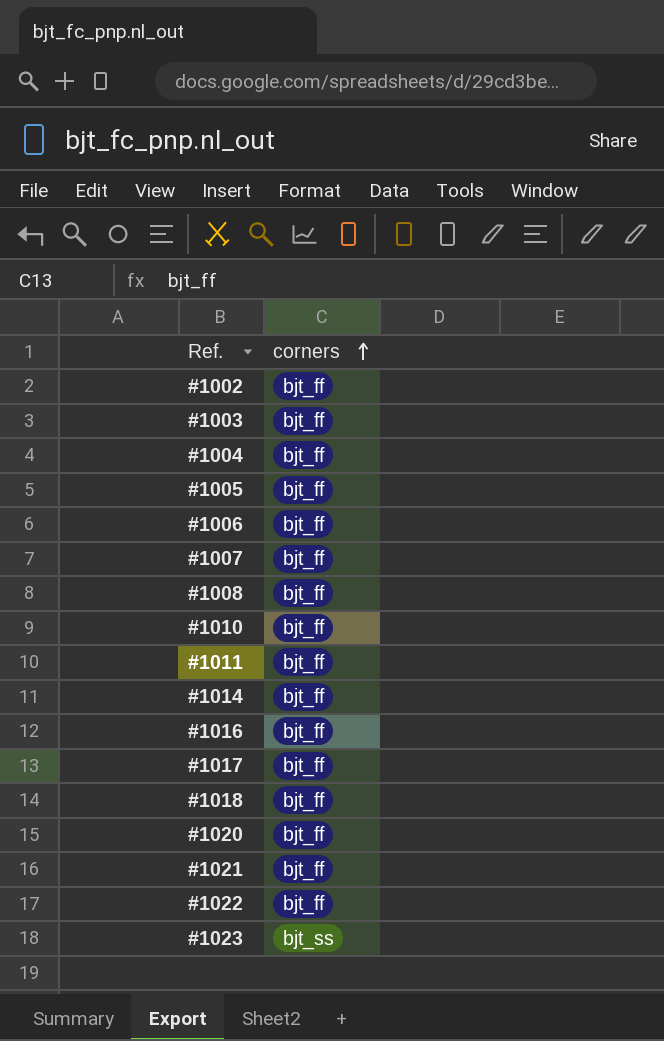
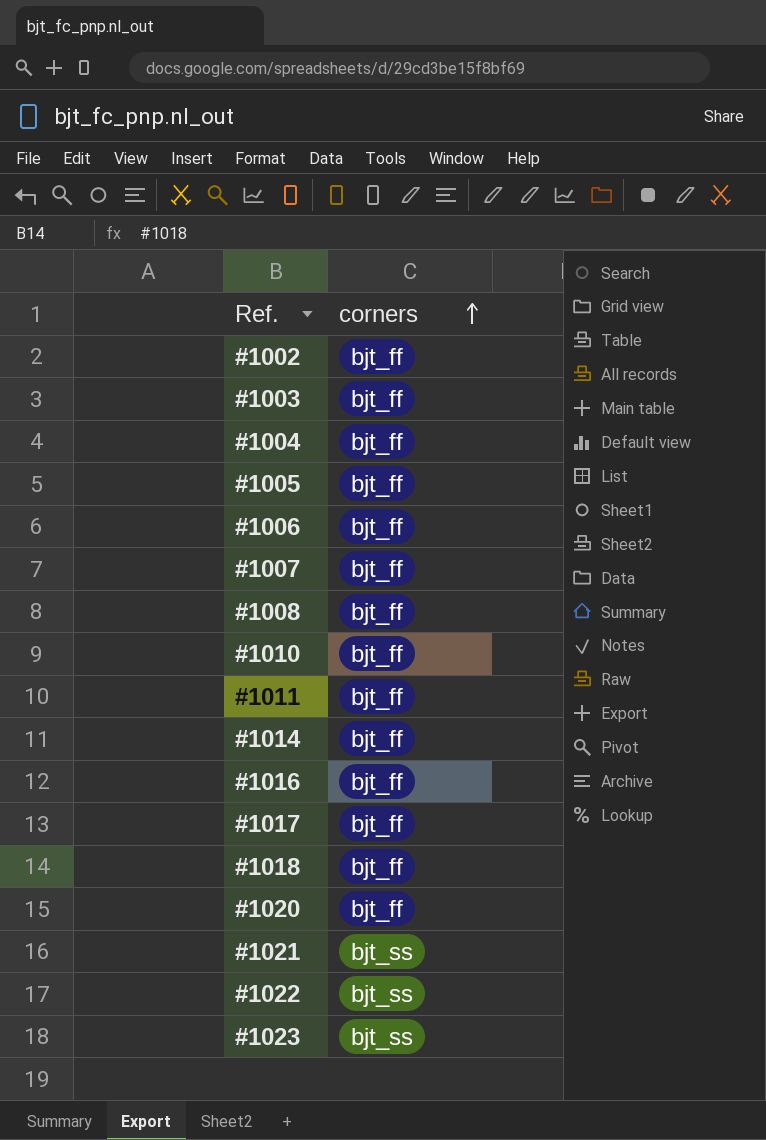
#1021 | corners: bjt_ff -> bjt_ss
#1022 | corners: bjt_ff -> bjt_ss

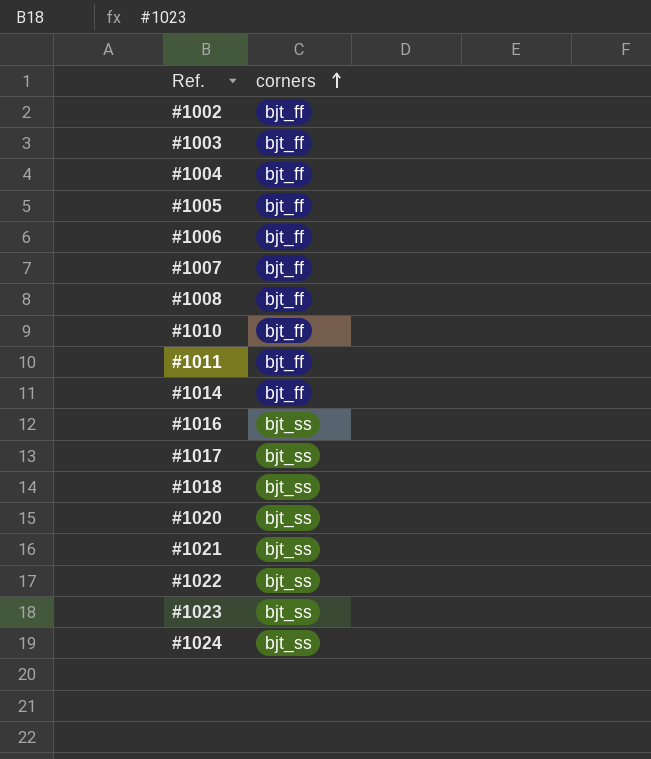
#1016 | corners: bjt_ff -> bjt_ss
#1017 | corners: bjt_ff -> bjt_ss
#1018 | corners: bjt_ff -> bjt_ss
#1020 | corners: bjt_ff -> bjt_ss
row #1024: none -> bjt_ss

